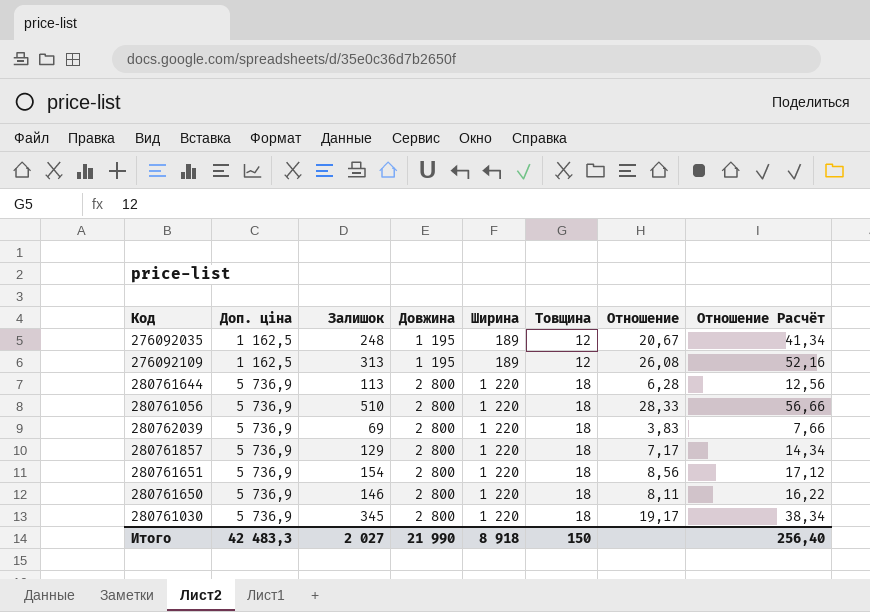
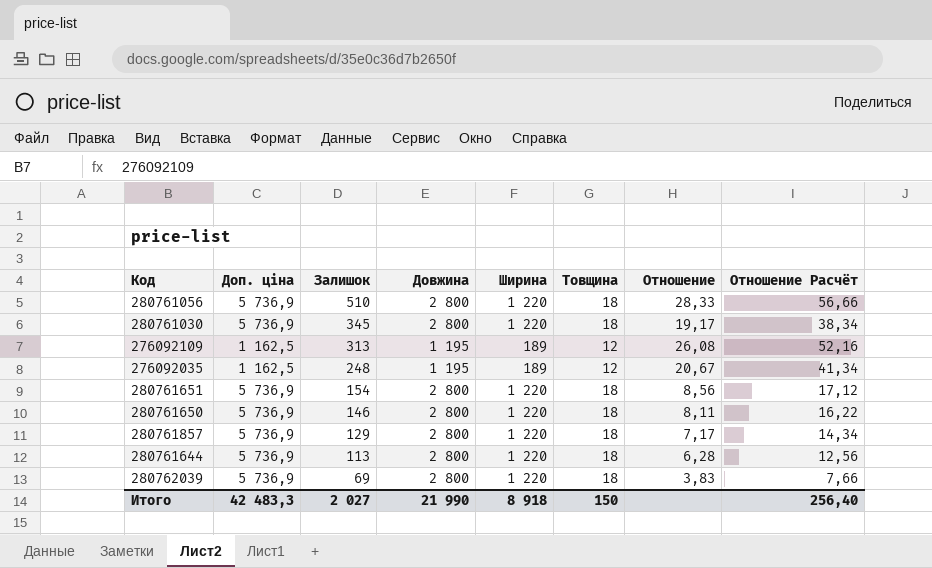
row order: Доп. ціна ascending -> Залишок descending

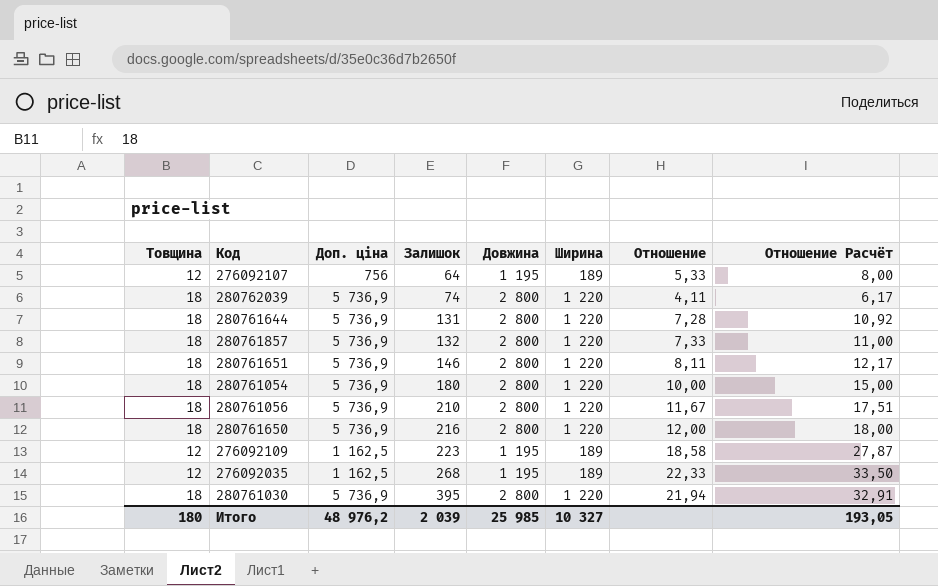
row order: Залишок descending -> Залишок ascending
column Товщина | position: 6 -> 1
column Отношение Расчёт | formula: [Отношение] * 2 -> [Отношение] * 1,5
row 276092107: none -> 12 | 756 | 64 | 1 195 | 189 | 5,33 | 8,00
280762039 | Залишок: 69 -> 74
280762039 | Отношение: 3,83 -> 4,11
280761644 | Залишок: 113 -> 131
280761644 | Отношение: 6,28 -> 7,28
280761857 | Залишок: 129 -> 132
280761857 | Отношение: 7,17 -> 7,33
280761651 | Залишок: 154 -> 146
280761651 | Отношение: 8,56 -> 8,11
row 280761054: none -> 18 | 5 736,9 | 180 | 2 800 | 1 220 | 10,00 | 15,00
280761056 | Залишок: 510 -> 210
280761056 | Отношение: 28,33 -> 11,67
280761650 | Залишок: 146 -> 216
280761650 | Отношение: 8,11 -> 12,00
276092109 | Залишок: 313 -> 223
276092109 | Отношение: 26,08 -> 18,58
276092035 | Залишок: 248 -> 268
276092035 | Отношение: 20,67 -> 22,33
280761030 | Залишок: 345 -> 395
280761030 | Отношение: 19,17 -> 21,94
Итого | Товщина: 150 -> 180
Итого | Доп. ціна: 42 483,3 -> 48 976,2
Итого | Залишок: 2 027 -> 2 039
Итого | Довжина: 21 990 -> 25 985
Итого | Ширина: 8 918 -> 10 327
Итого | Отношение Расчёт: 256,40 -> 193,05

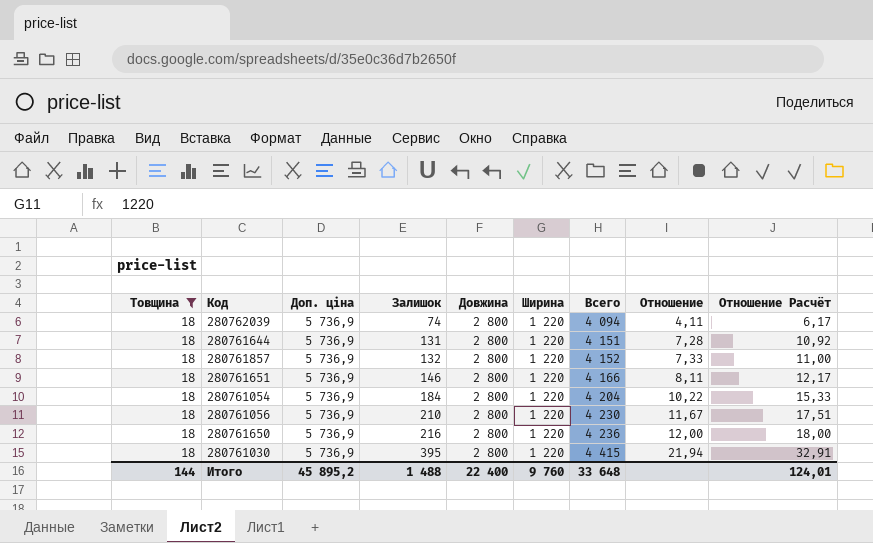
filter: none -> Товщина = 18
column Всего | formula: none -> [Залишок] + [Довжина] + [Ширина]
280761054 | Залишок: 180 -> 184
280761054 | Отношение: 10,00 -> 10,22
280761054 | Отношение Расчёт: 15,00 -> 15,33
Итого | Товщина: 180 -> 144
Итого | Доп. ціна: 48 976,2 -> 45 895,2
Итого | Залишок: 2 039 -> 1 488
Итого | Довжина: 25 985 -> 22 400
Итого | Ширина: 10 327 -> 9 760
Итого | Отношение Расчёт: 193,05 -> 124,01

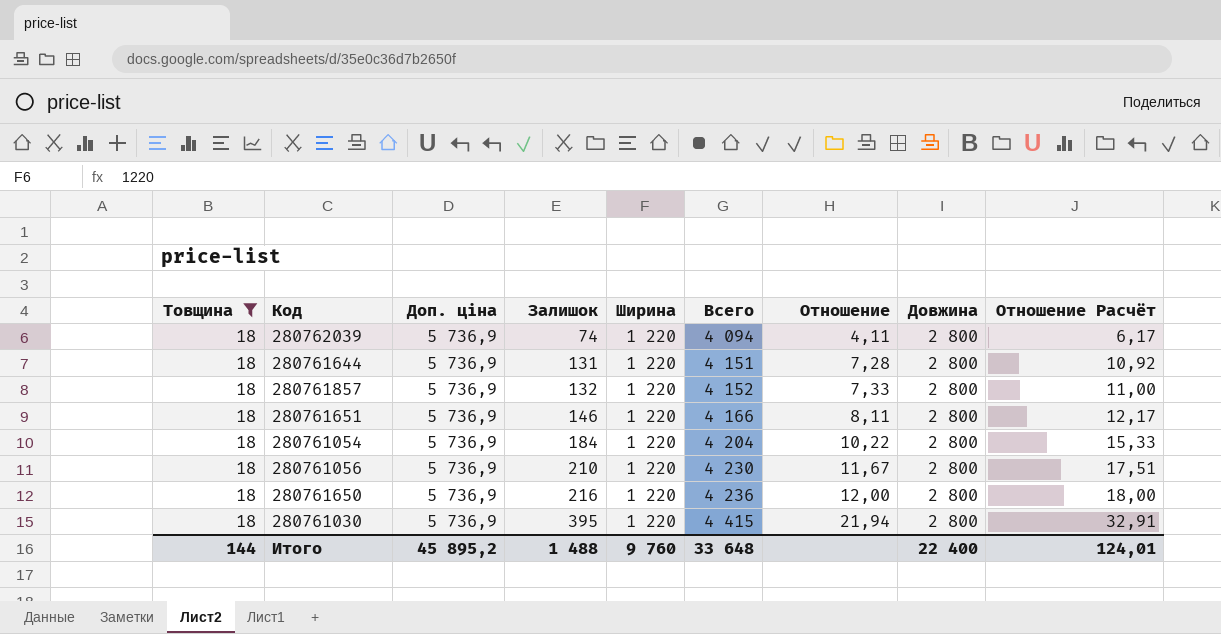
column Довжина | position: 5 -> 8

